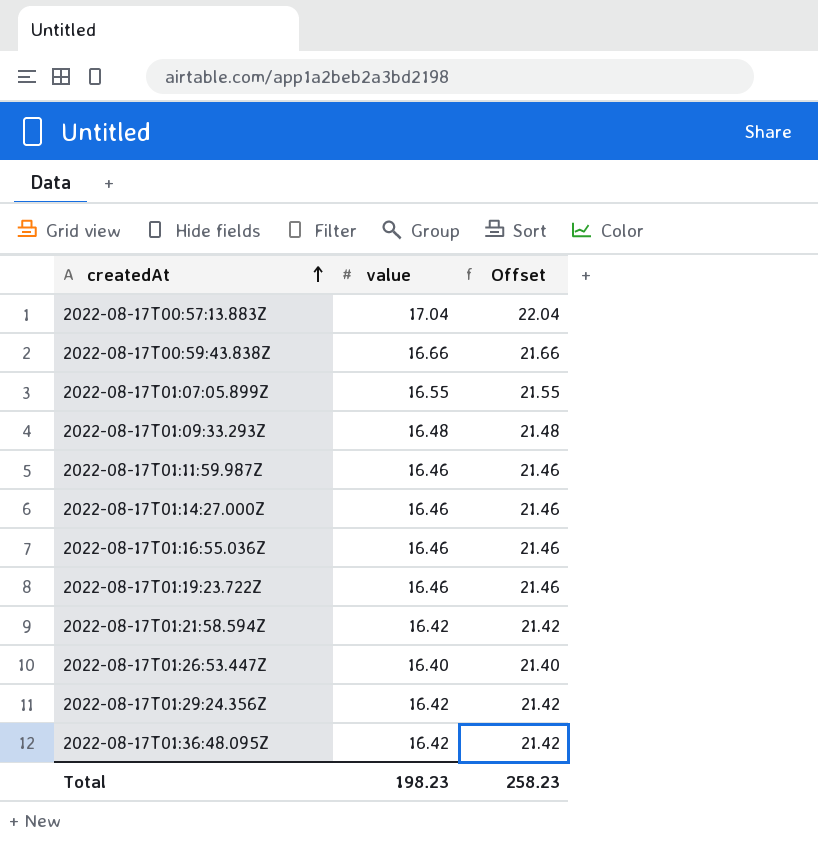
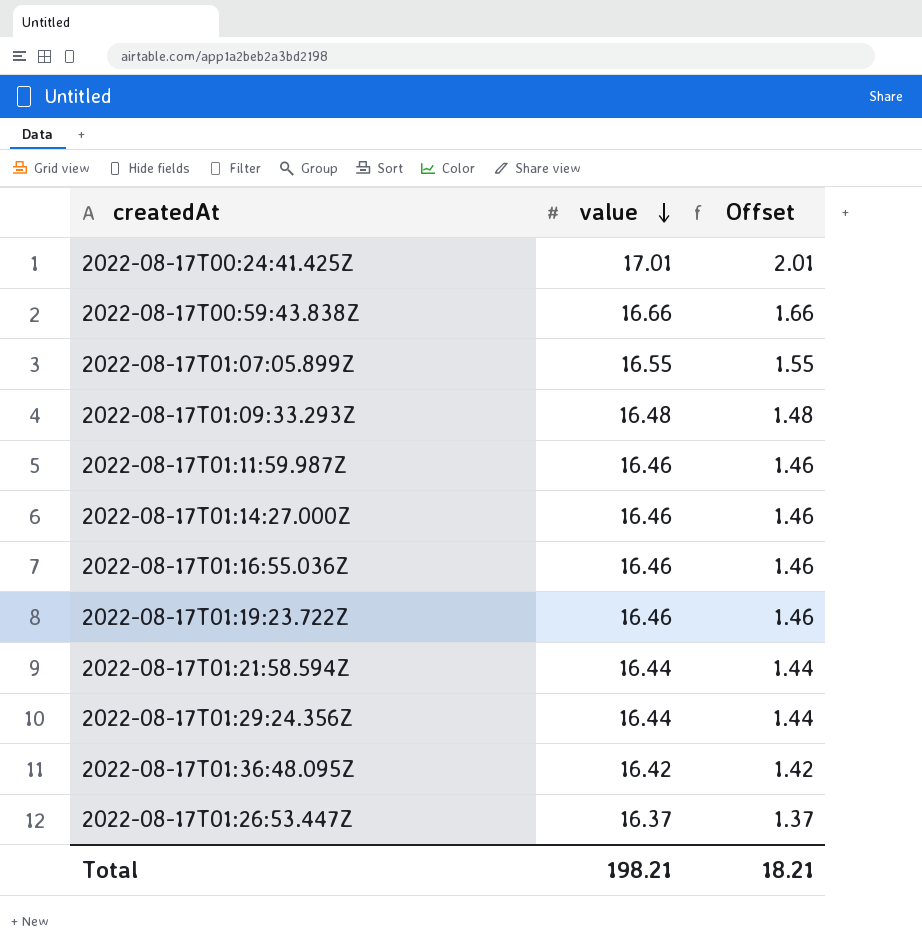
row order: createdAt ascending -> value descending
column Offset | formula: [value] + 5 -> [value] - 15
row 2022-08-17T00:57:13.883Z: 17.04 | 22.04 -> none
row 2022-08-17T00:24:41.425Z: none -> 17.01 | 2.01
2022-08-17T01:21:58.594Z | value: 16.42 -> 16.44
2022-08-17T01:29:24.356Z | value: 16.42 -> 16.44
2022-08-17T01:26:53.447Z | value: 16.40 -> 16.37
Total | value: 198.23 -> 198.21
Total | Offset: 258.23 -> 18.21

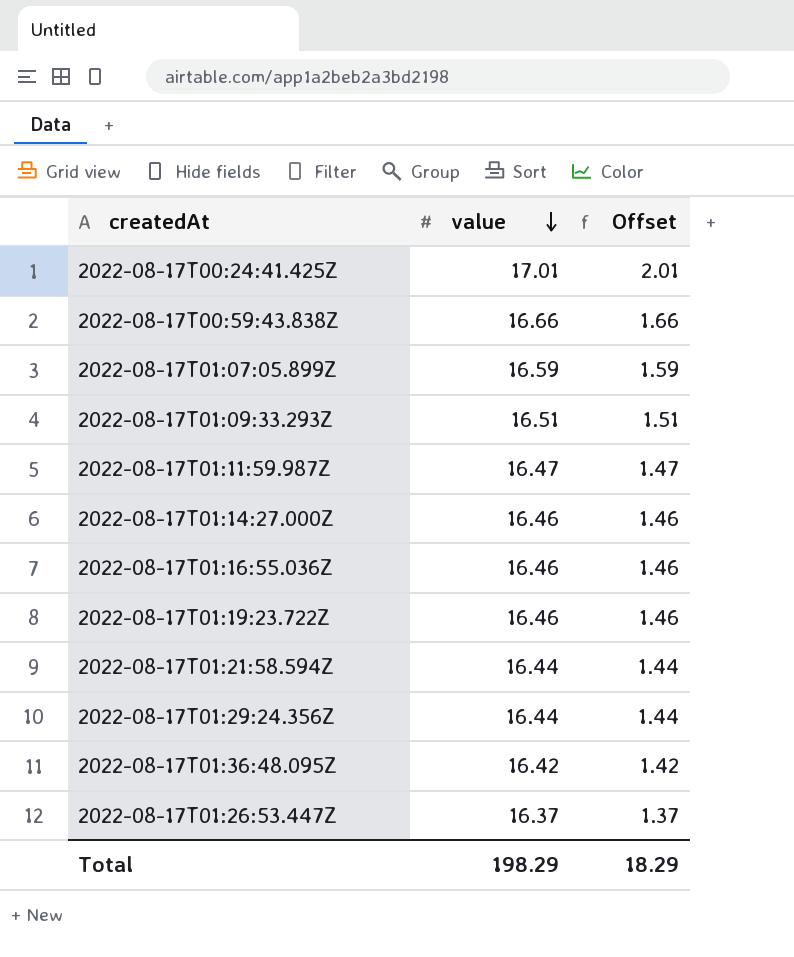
2022-08-17T01:07:05.899Z | value: 16.55 -> 16.59
2022-08-17T01:07:05.899Z | Offset: 1.55 -> 1.59
2022-08-17T01:09:33.293Z | value: 16.48 -> 16.51
2022-08-17T01:09:33.293Z | Offset: 1.48 -> 1.51
2022-08-17T01:11:59.987Z | value: 16.46 -> 16.47
2022-08-17T01:11:59.987Z | Offset: 1.46 -> 1.47
Total | value: 198.21 -> 198.29
Total | Offset: 18.21 -> 18.29

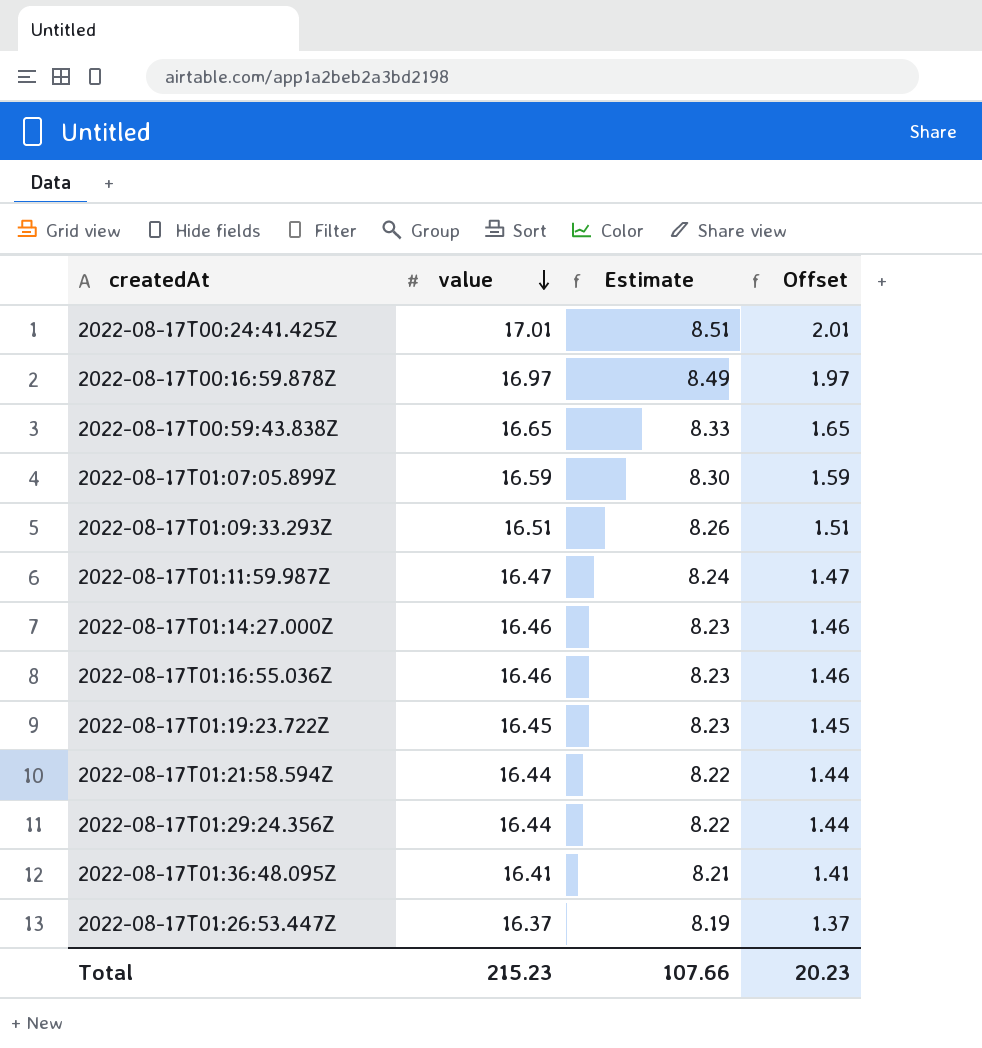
column Estimate | formula: none -> [value] * 0.5
row 2022-08-17T00:16:59.878Z: none -> 16.97 | 8.49 | 1.97
2022-08-17T00:59:43.838Z | value: 16.66 -> 16.65
2022-08-17T00:59:43.838Z | Offset: 1.66 -> 1.65
2022-08-17T01:19:23.722Z | value: 16.46 -> 16.45
2022-08-17T01:19:23.722Z | Offset: 1.46 -> 1.45
2022-08-17T01:36:48.095Z | value: 16.42 -> 16.41
2022-08-17T01:36:48.095Z | Offset: 1.42 -> 1.41
Total | value: 198.29 -> 215.23
Total | Offset: 18.29 -> 20.23

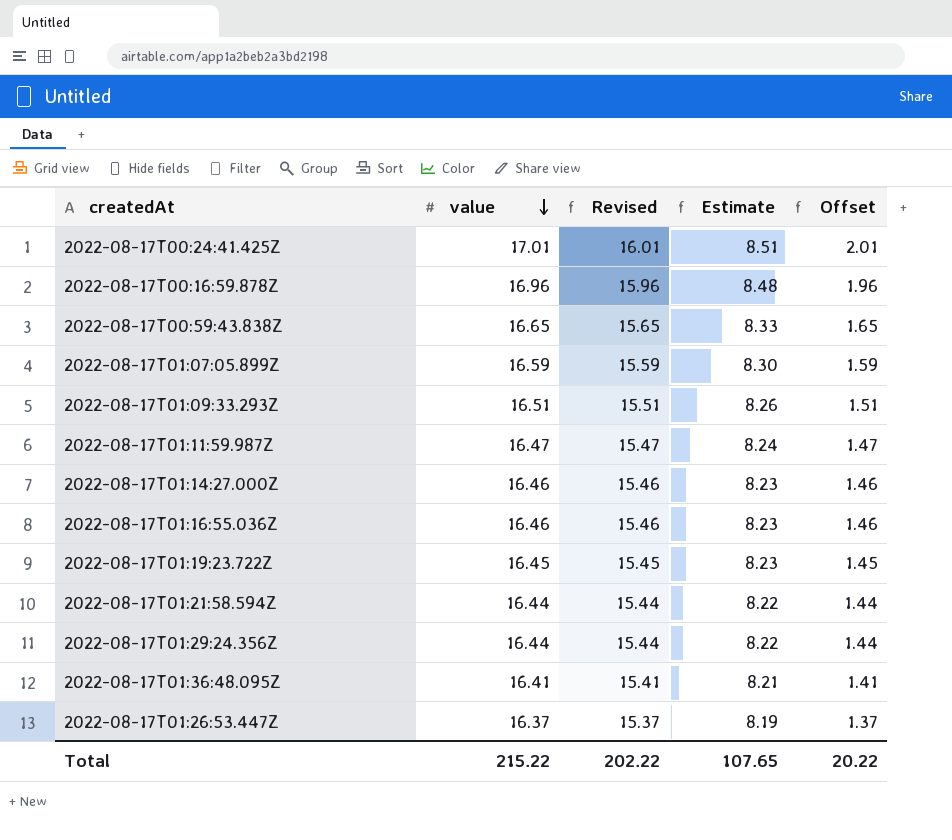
column Revised | formula: none -> [value] - 1
2022-08-17T00:16:59.878Z | value: 16.97 -> 16.96
2022-08-17T00:16:59.878Z | Estimate: 8.49 -> 8.48
2022-08-17T00:16:59.878Z | Offset: 1.97 -> 1.96
Total | value: 215.23 -> 215.22
Total | Estimate: 107.66 -> 107.65
Total | Offset: 20.23 -> 20.22

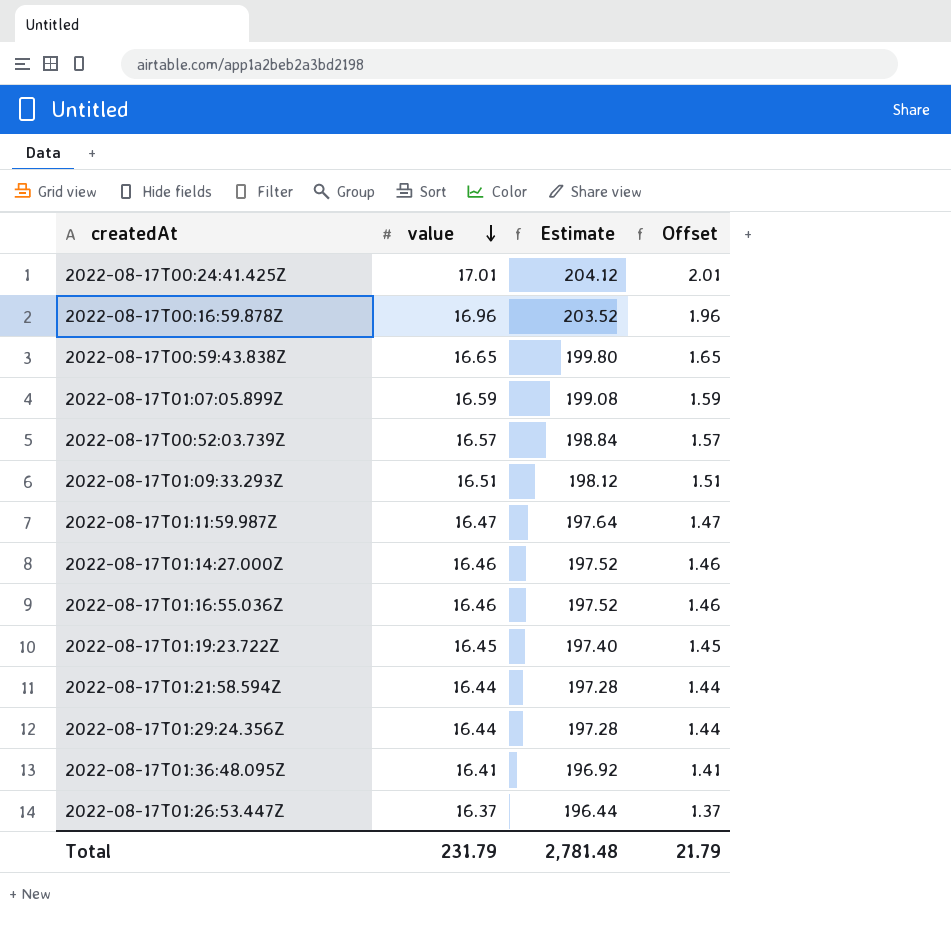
column Revised | formula: [value] - 1 -> none
column Estimate | formula: [value] * 0.5 -> [value] * 12
row 2022-08-17T00:52:03.739Z: none -> 16.57 | 198.84 | 1.57
Total | value: 215.22 -> 231.79
Total | Estimate: 107.65 -> 2,781.48
Total | Offset: 20.22 -> 21.79

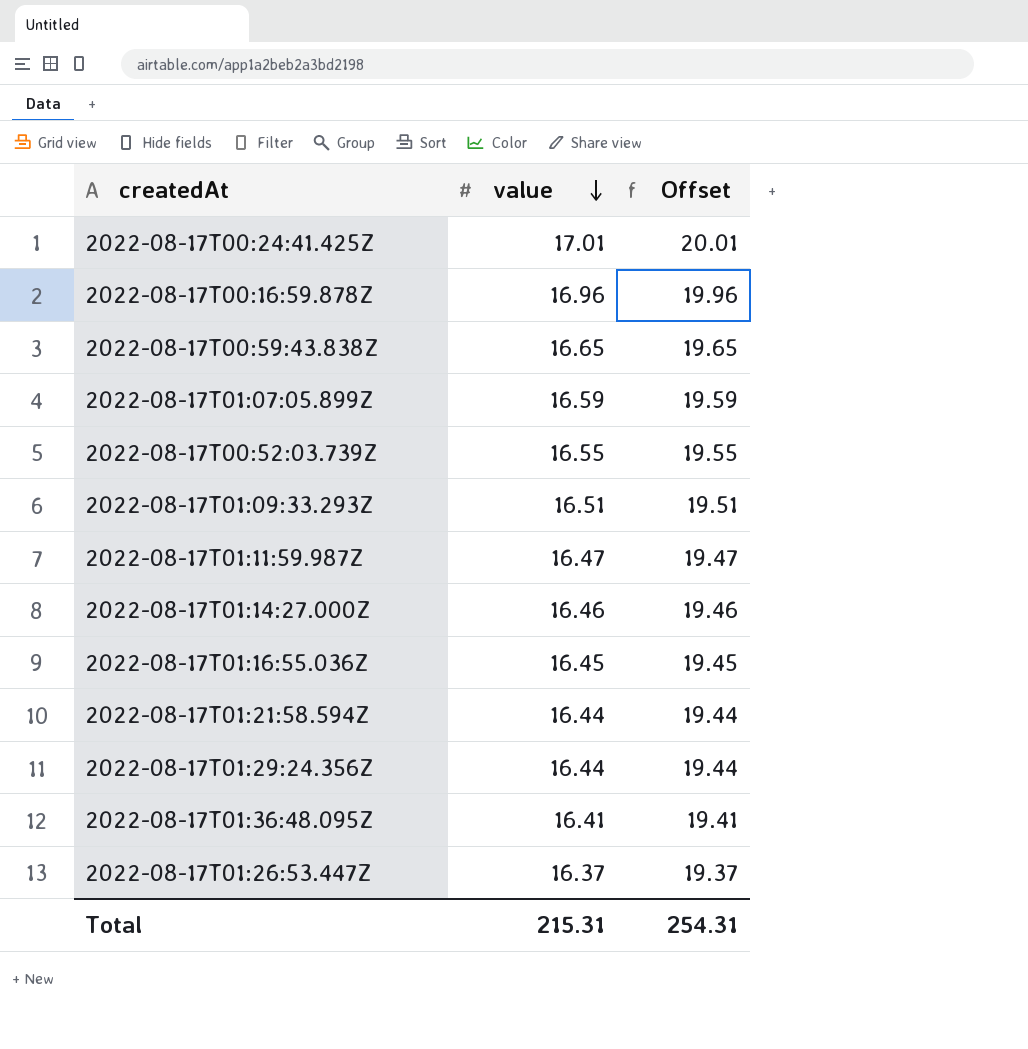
column Estimate | formula: [value] * 12 -> none
column Offset | formula: [value] - 15 -> [value] + 3
row 2022-08-17T01:19:23.722Z: 16.45 | 197.40 | 1.45 -> none
2022-08-17T00:52:03.739Z | value: 16.57 -> 16.55
2022-08-17T01:16:55.036Z | value: 16.46 -> 16.45
Total | value: 231.79 -> 215.31
Total | Offset: 21.79 -> 254.31

